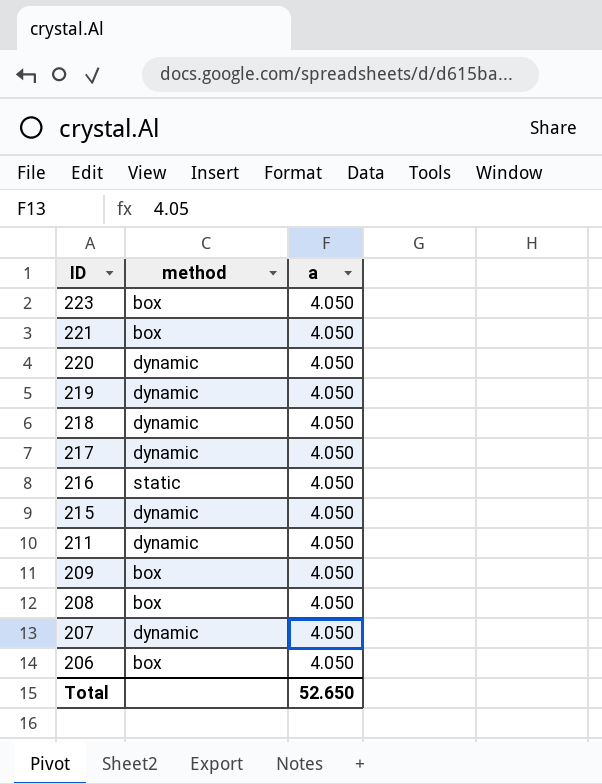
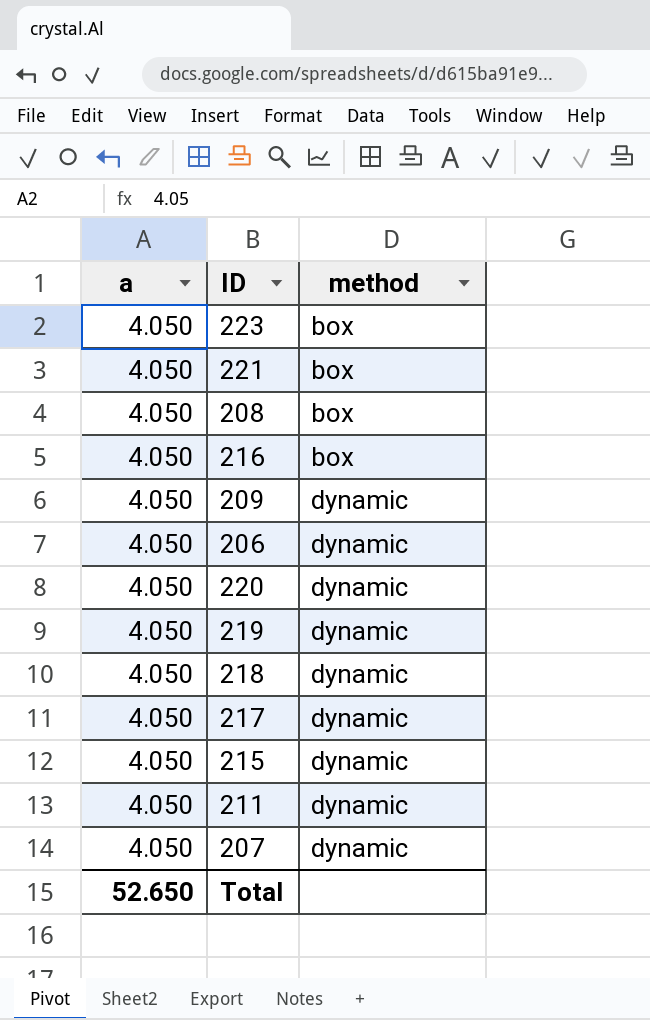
row order: ID descending -> method ascending
column a | position: 3 -> 1
216 | method: static -> box
209 | method: box -> dynamic
206 | method: box -> dynamic

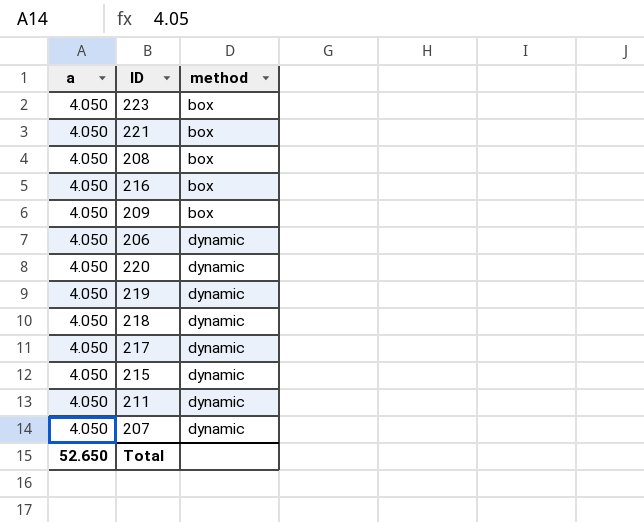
209 | method: dynamic -> box

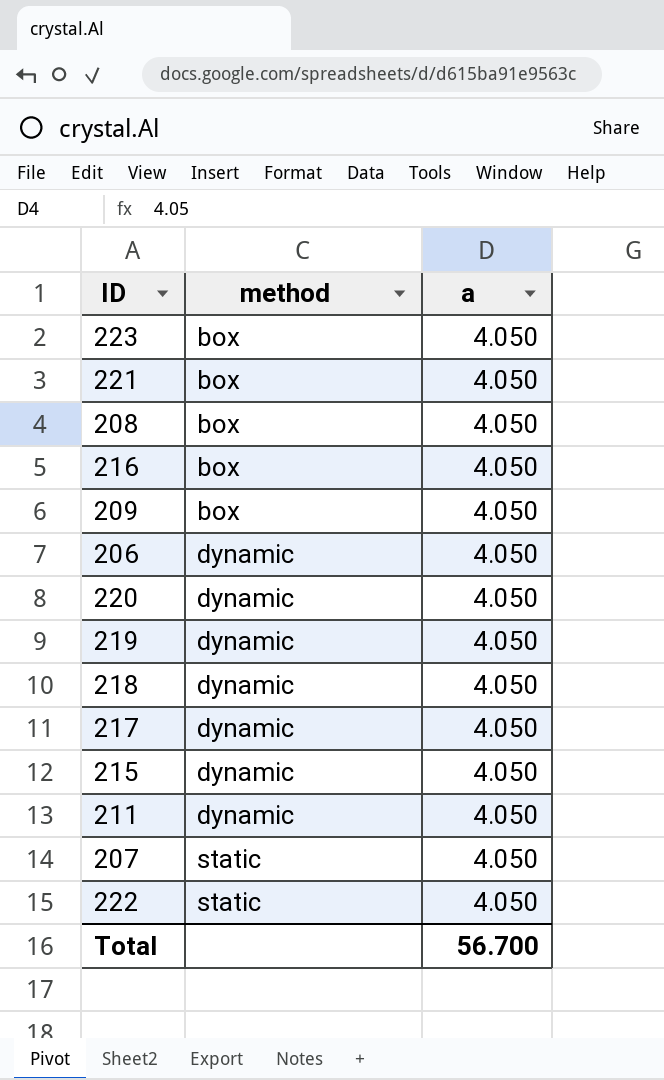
column a | position: 1 -> 3
207 | method: dynamic -> static
row 222: none -> static | 4.050
Total | a: 52.650 -> 56.700

